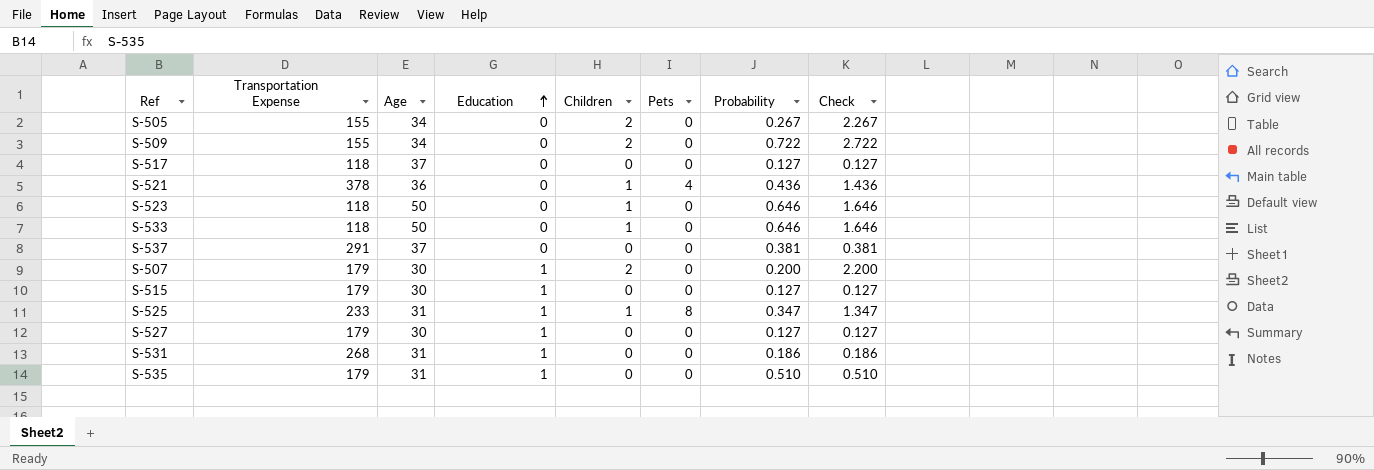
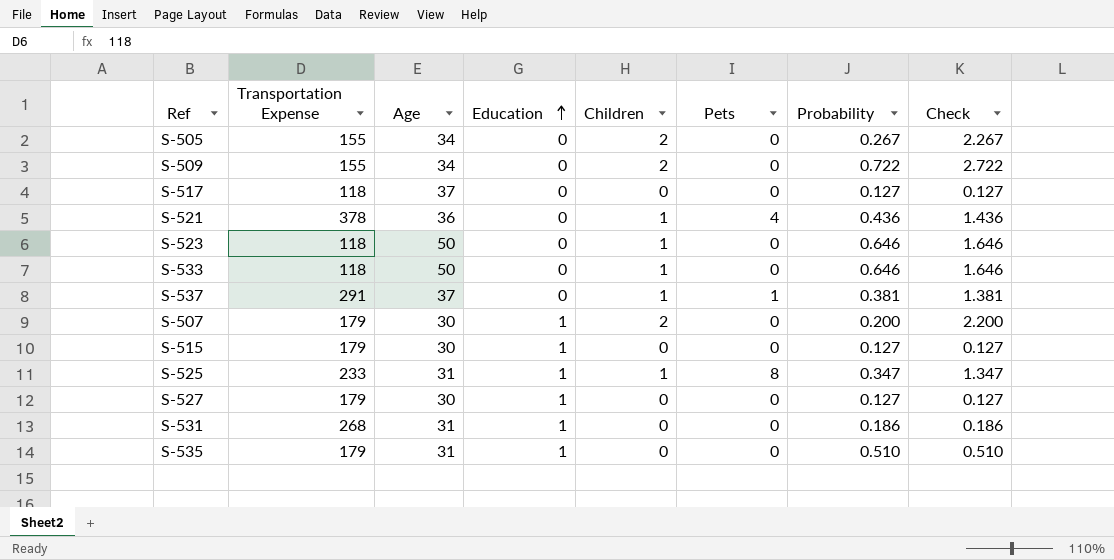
S-537 | Children: 0 -> 1
S-537 | Pets: 0 -> 1
S-537 | Check: 0.381 -> 1.381

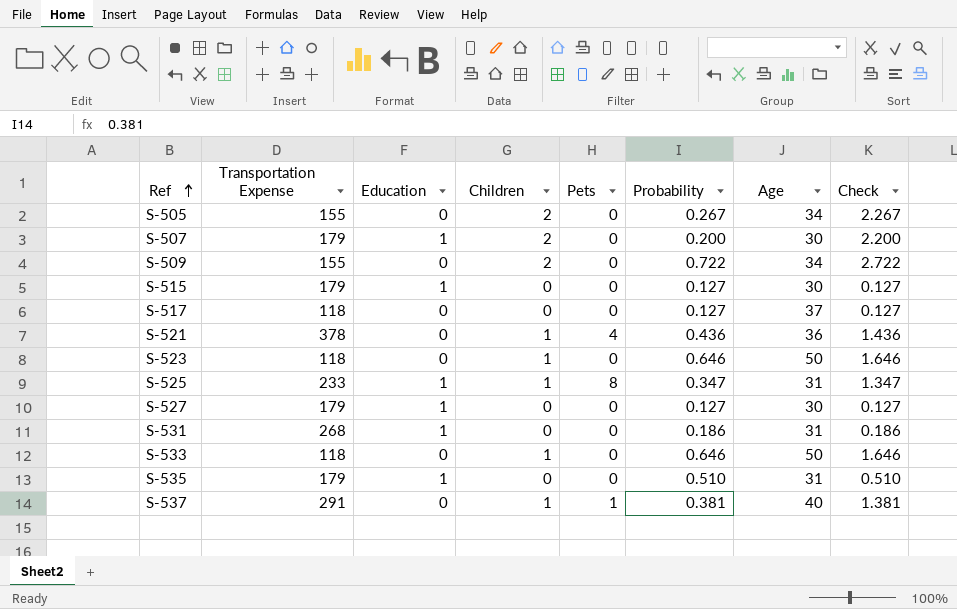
row order: Education ascending -> Ref ascending
column Age | position: 3 -> 7
S-537 | Age: 37 -> 40

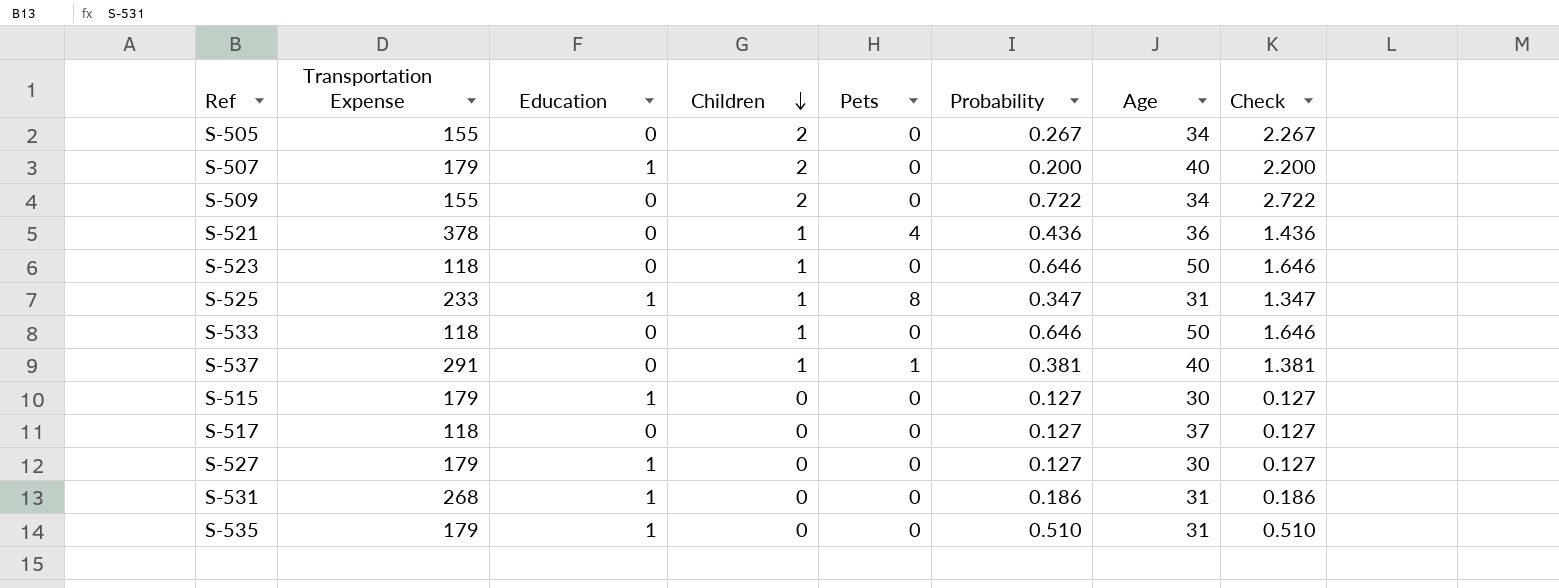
row order: Ref ascending -> Children descending
S-507 | Age: 30 -> 40

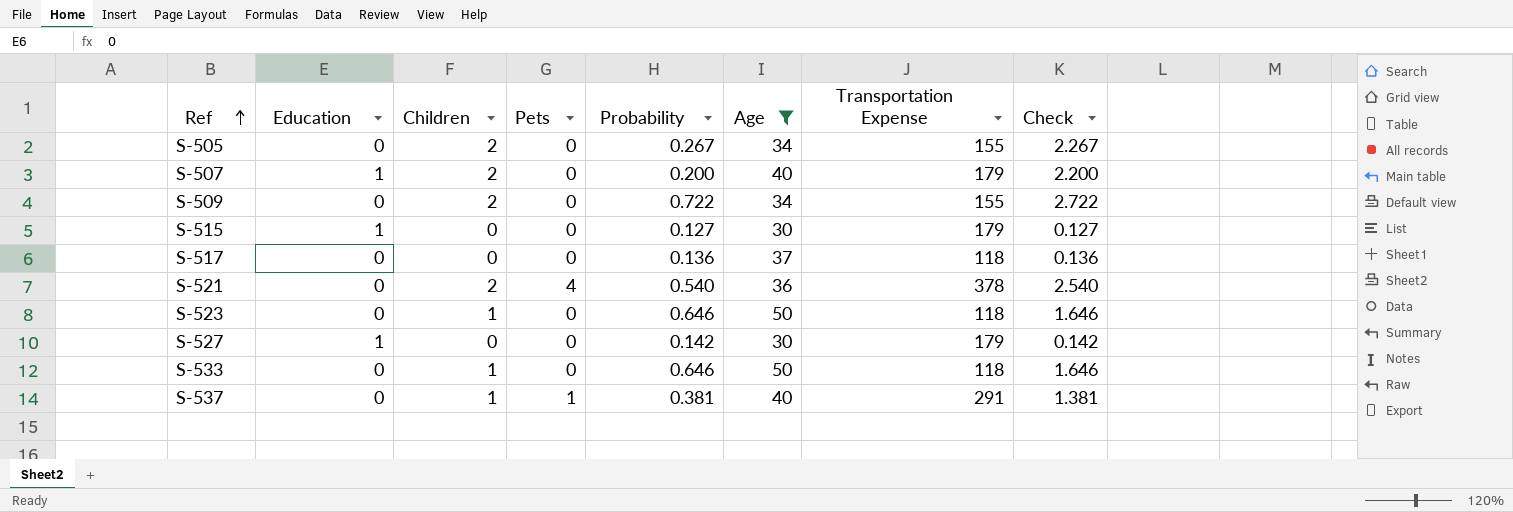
filter: none -> Age != 31
row order: Children descending -> Ref ascending
column Transportation Expense | position: 2 -> 7
S-517 | Probability: 0.127 -> 0.136
S-517 | Check: 0.127 -> 0.136
S-521 | Children: 1 -> 2
S-521 | Probability: 0.436 -> 0.540
S-521 | Check: 1.436 -> 2.540
S-527 | Probability: 0.127 -> 0.142
S-527 | Check: 0.127 -> 0.142

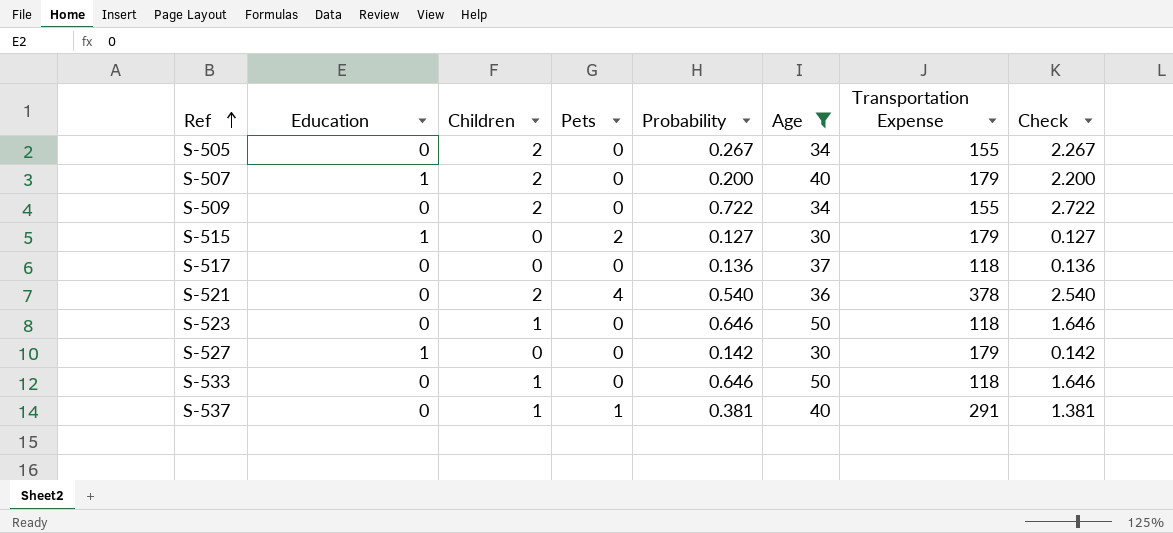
S-515 | Pets: 0 -> 2

